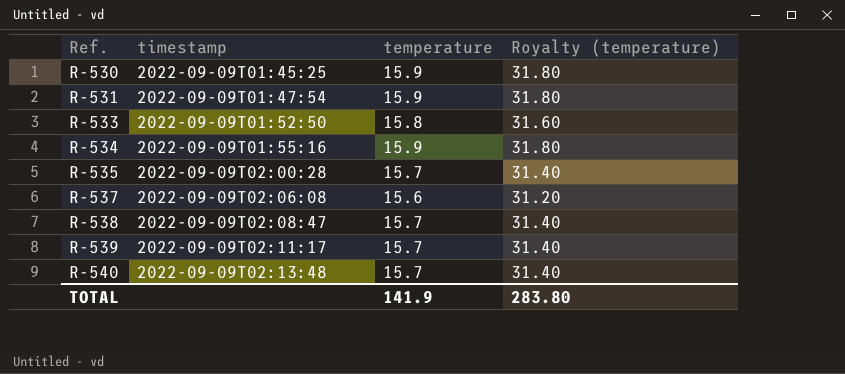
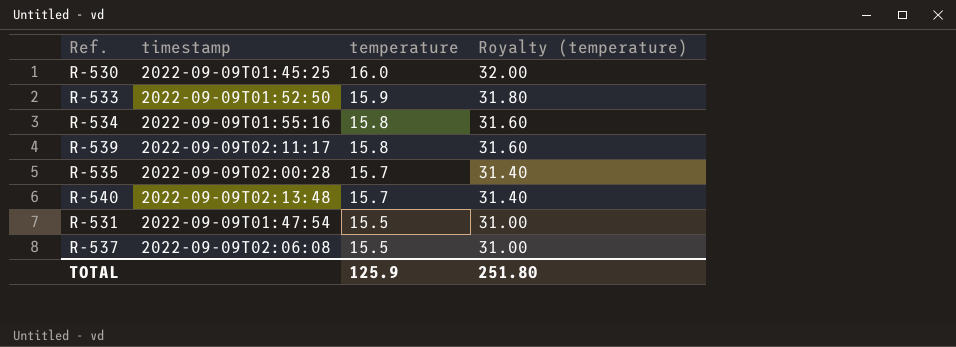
row order: Ref. ascending -> temperature descending
row R-538: 2022-09-09T02:08:47 | 15.7 | 31.40 -> none
R-530 | temperature: 15.9 -> 16.0
R-530 | Royalty (temperature): 31.80 -> 32.00
R-533 | temperature: 15.8 -> 15.9
R-533 | Royalty (temperature): 31.60 -> 31.80
R-534 | temperature: 15.9 -> 15.8
R-534 | Royalty (temperature): 31.80 -> 31.60
R-539 | temperature: 15.7 -> 15.8
R-539 | Royalty (temperature): 31.40 -> 31.60
R-531 | temperature: 15.9 -> 15.5
R-531 | Royalty (temperature): 31.80 -> 31.00
R-537 | temperature: 15.6 -> 15.5
R-537 | Royalty (temperature): 31.20 -> 31.00
TOTAL | temperature: 141.9 -> 125.9
TOTAL | Royalty (temperature): 283.80 -> 251.80

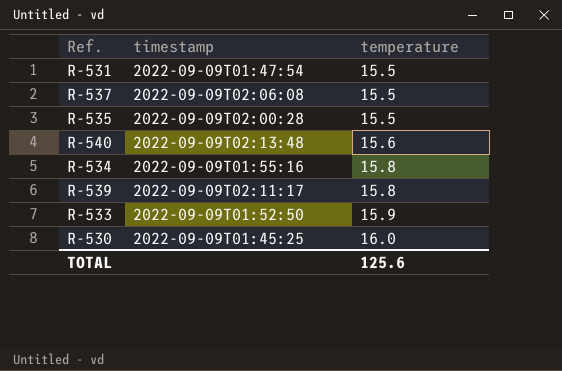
row order: temperature descending -> temperature ascending
column Royalty (temperature) | formula: [temperature] * 2 -> none
R-535 | temperature: 15.7 -> 15.5
R-540 | temperature: 15.7 -> 15.6
TOTAL | temperature: 125.9 -> 125.6

